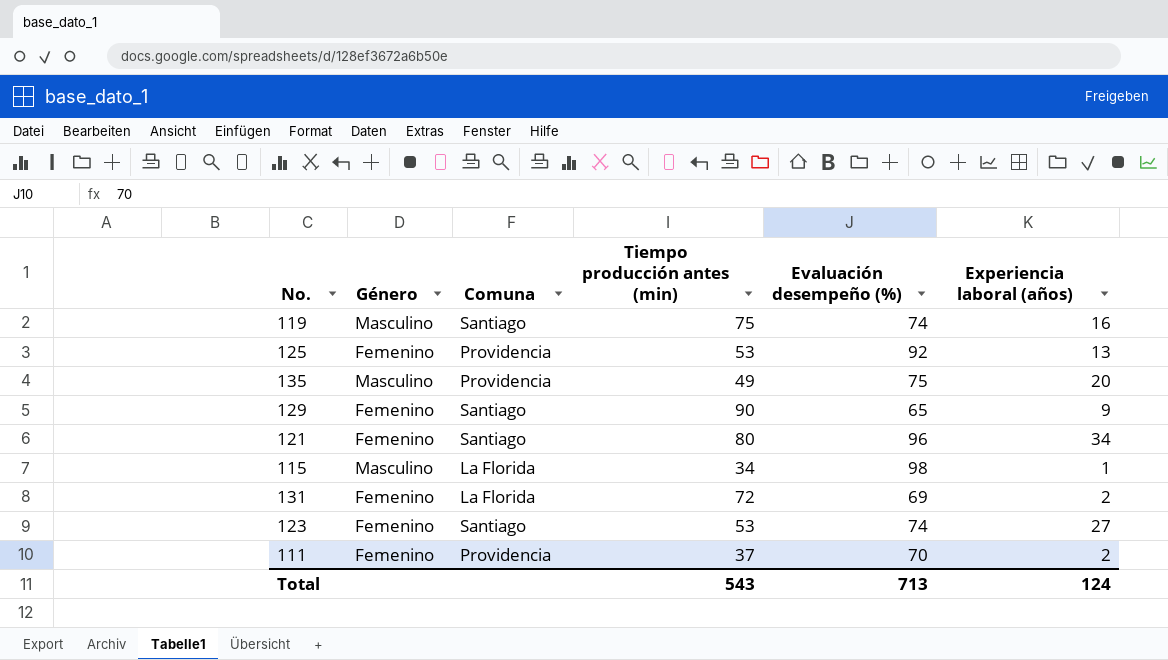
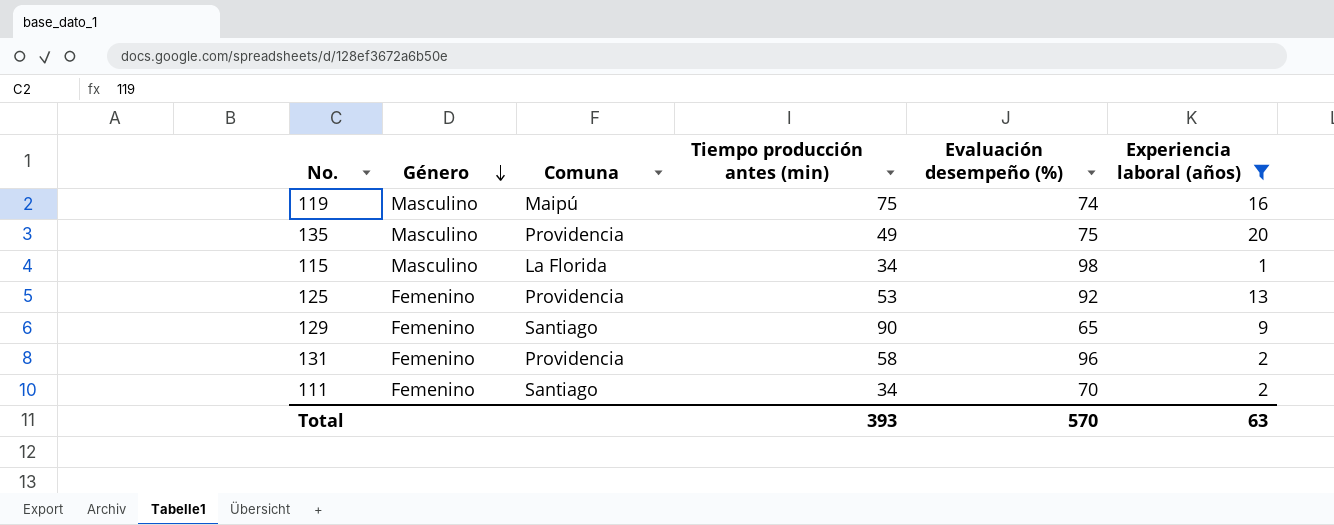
filter: none -> Experiencia laboral (años) <= 20
row order: none -> Género descending
119 | Comuna: Santiago -> Maipú
131 | Comuna: La Florida -> Providencia
131 | Tiempo producción antes (min): 72 -> 58
131 | Evaluación desempeño (%): 69 -> 96
111 | Comuna: Providencia -> Santiago
111 | Tiempo producción antes (min): 37 -> 34
Total | Tiempo producción antes (min): 543 -> 393
Total | Evaluación desempeño (%): 713 -> 570
Total | Experiencia laboral (años): 124 -> 63

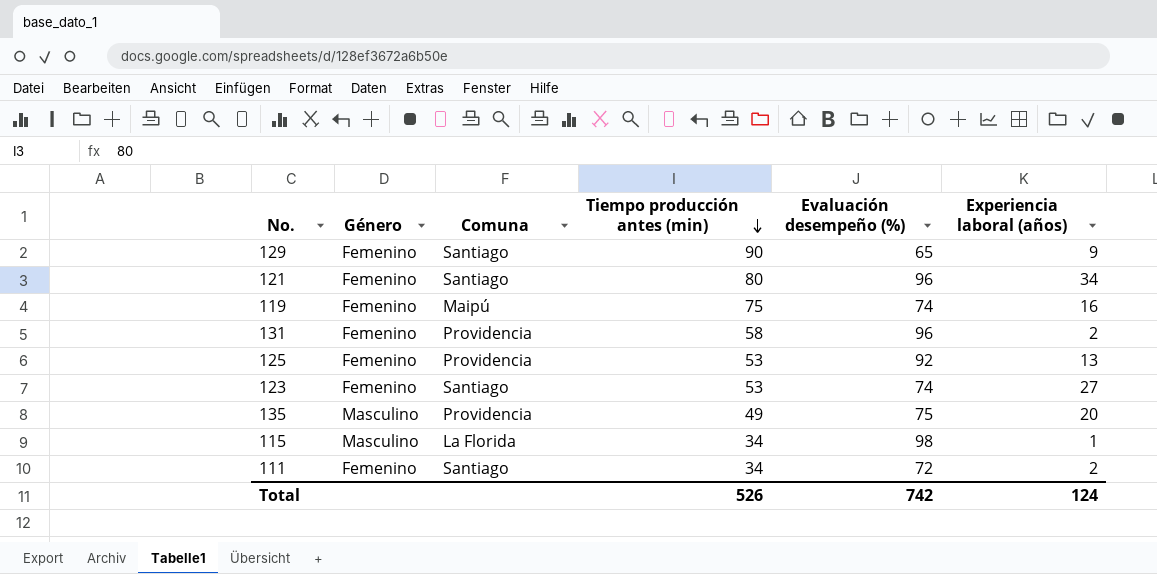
filter: Experiencia laboral (años) <= 20 -> none
row order: Género descending -> Tiempo producción antes (min) descending
119 | Género: Masculino -> Femenino
111 | Evaluación desempeño (%): 70 -> 72
Total | Tiempo producción antes (min): 393 -> 526
Total | Evaluación desempeño (%): 570 -> 742
Total | Experiencia laboral (años): 63 -> 124

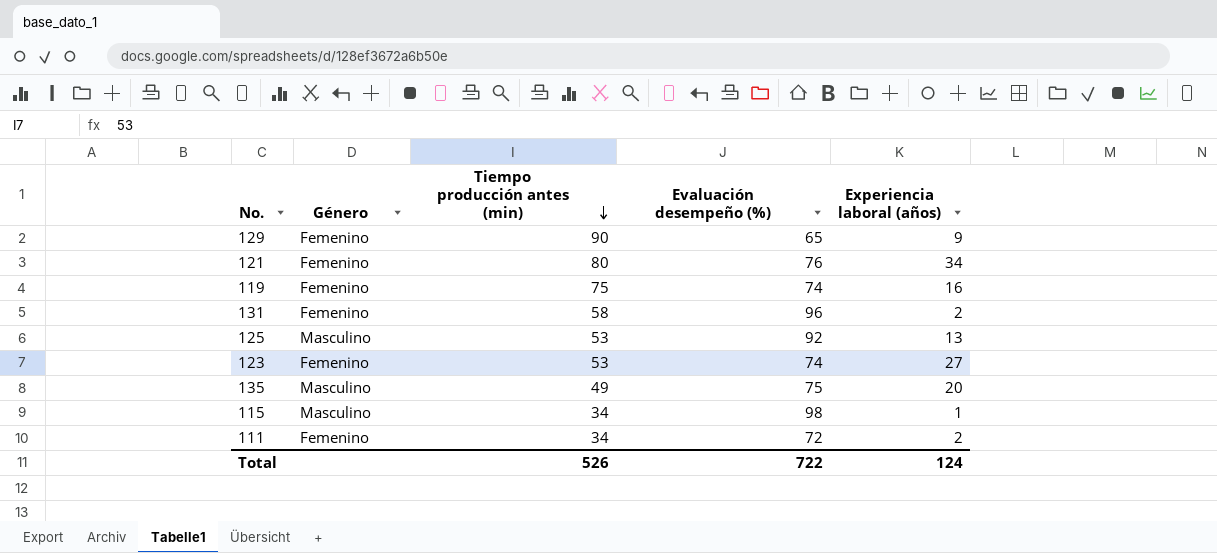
column Comuna | position: 3 -> none
121 | Evaluación desempeño (%): 96 -> 76
125 | Género: Femenino -> Masculino
Total | Evaluación desempeño (%): 742 -> 722

